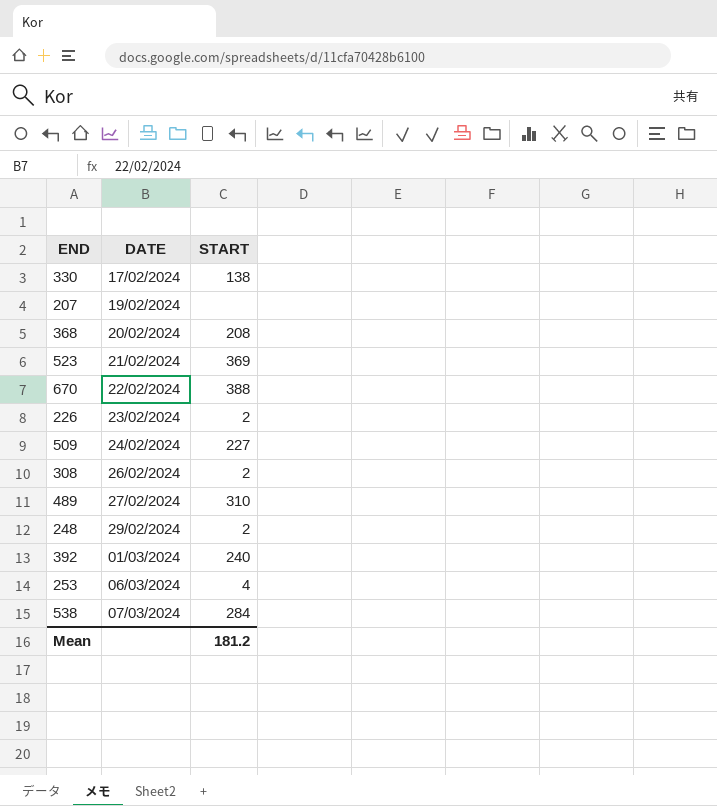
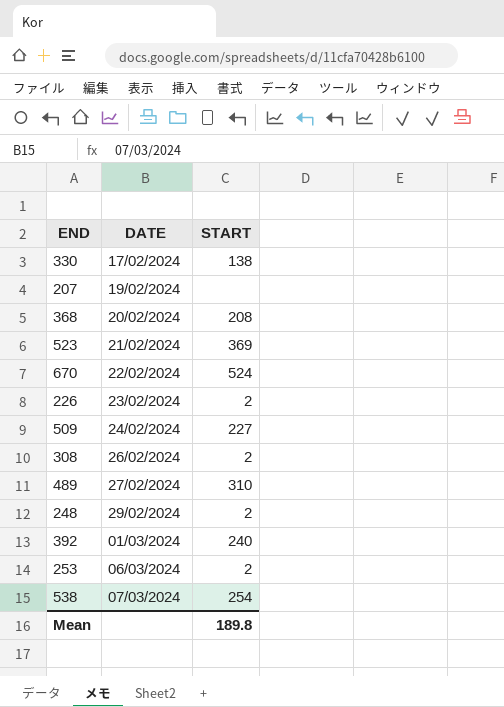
670 | START: 388 -> 524
253 | START: 4 -> 2
538 | START: 284 -> 254
Mean | START: 181.2 -> 189.8

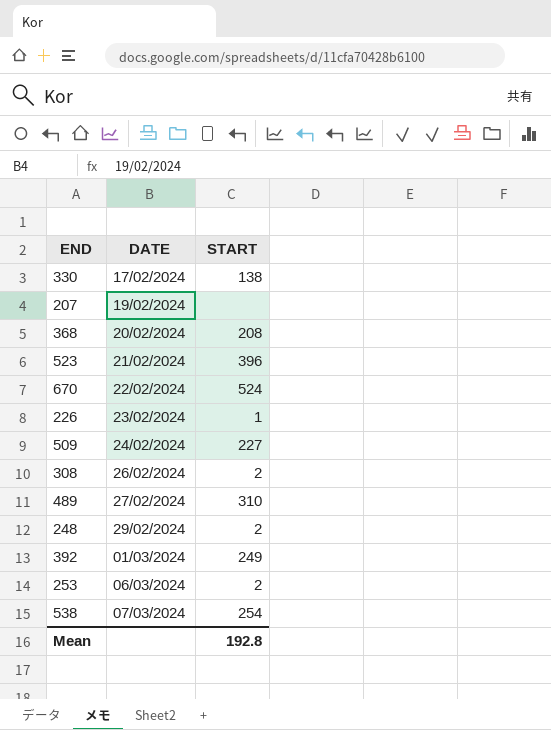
523 | START: 369 -> 396
226 | START: 2 -> 1
392 | START: 240 -> 249
Mean | START: 189.8 -> 192.8

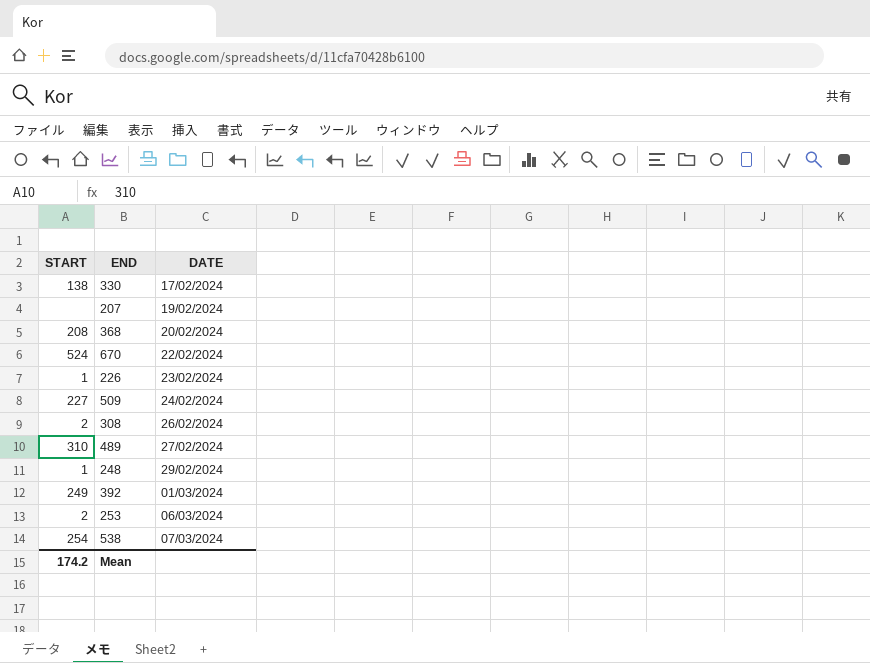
column START | position: 3 -> 1
row 523: 21/02/2024 | 396 -> none
248 | START: 2 -> 1
Mean | START: 192.8 -> 174.2

